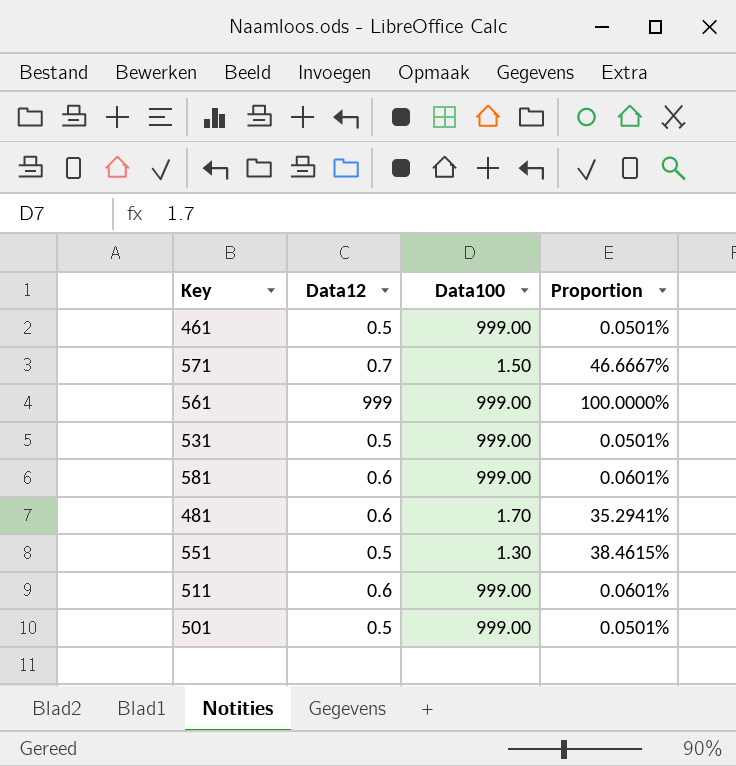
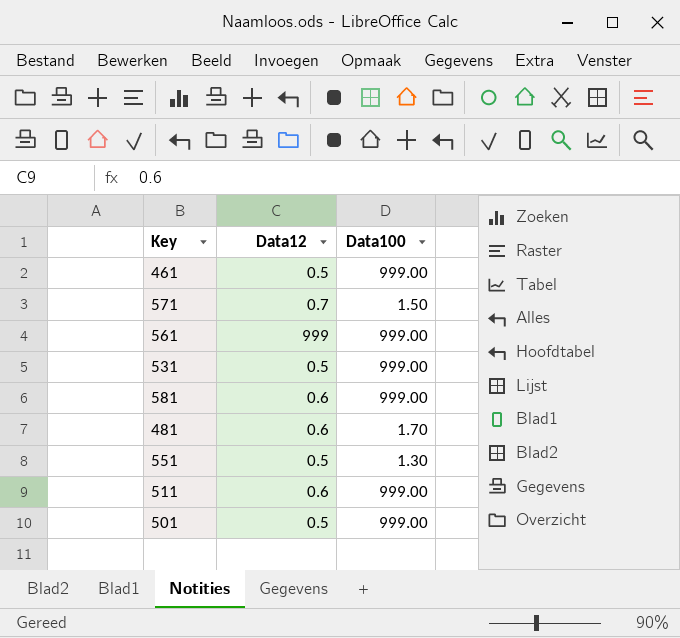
column Proportion | formula: [Data12] / [Data100] -> none

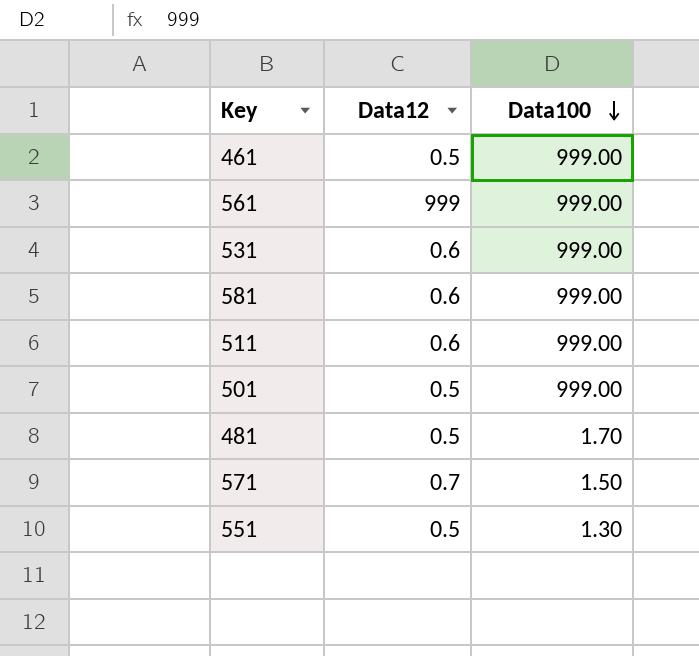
row order: none -> Data100 descending
531 | Data12: 0.5 -> 0.6
481 | Data12: 0.6 -> 0.5

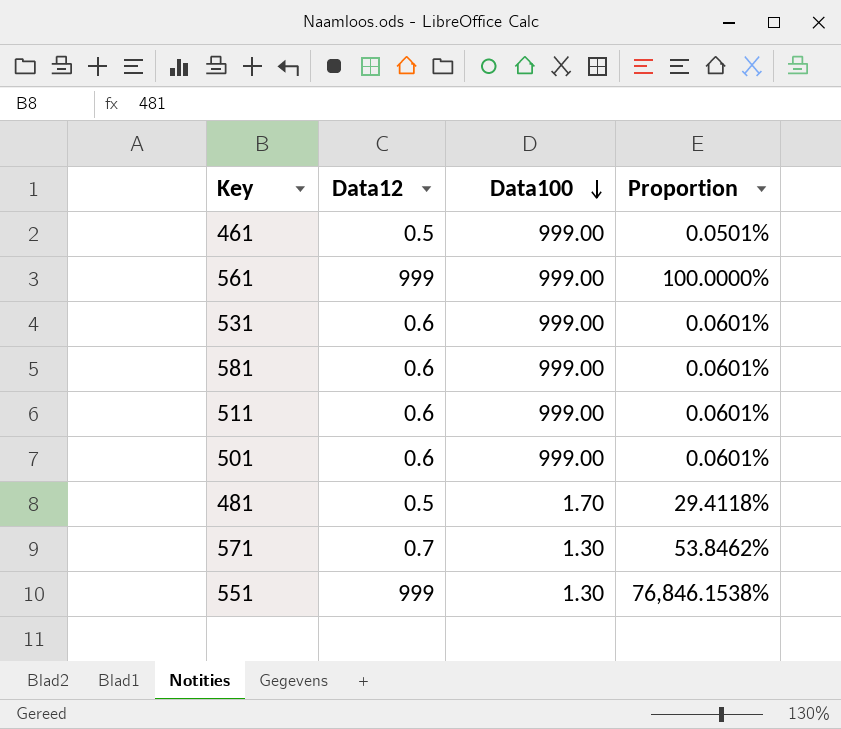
column Proportion | formula: none -> [Data12] / [Data100]
501 | Data12: 0.5 -> 0.6
571 | Data100: 1.50 -> 1.30
551 | Data12: 0.5 -> 999

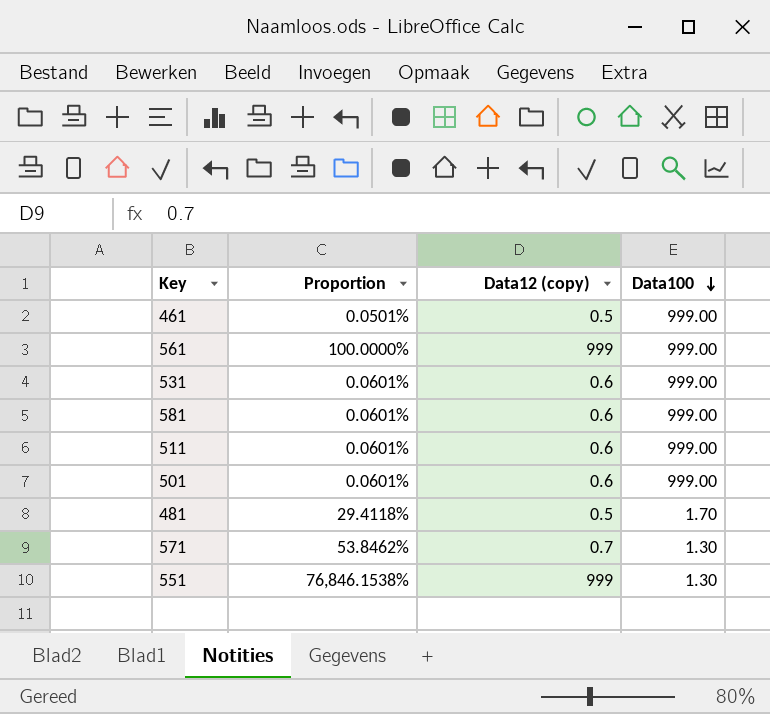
column Proportion | position: 4 -> 2
column name: Data12 -> Data12 (copy)

